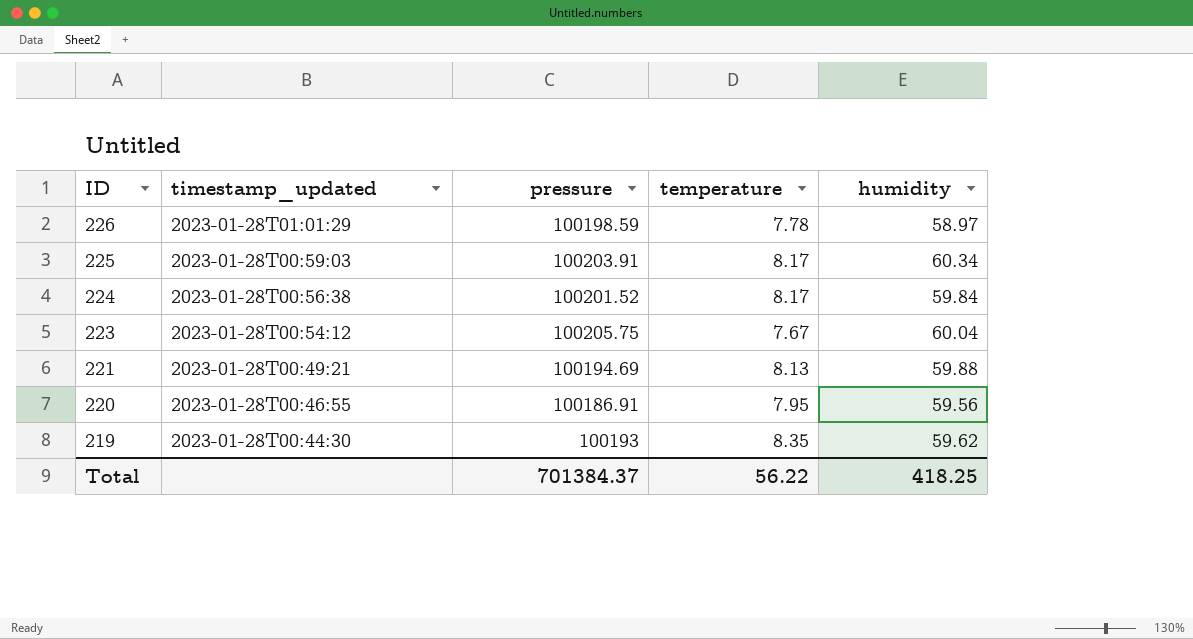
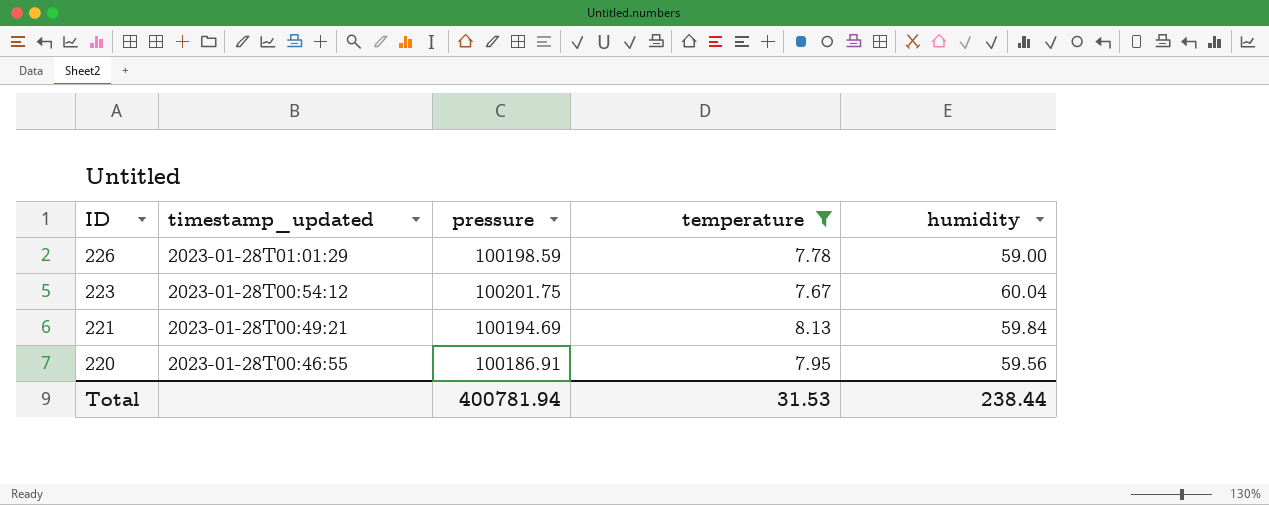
filter: none -> temperature <= 8.13
226 | humidity: 58.97 -> 59.00
223 | pressure: 100205.75 -> 100201.75
221 | humidity: 59.88 -> 59.84
Total | pressure: 701384.37 -> 400781.94
Total | temperature: 56.22 -> 31.53
Total | humidity: 418.25 -> 238.44

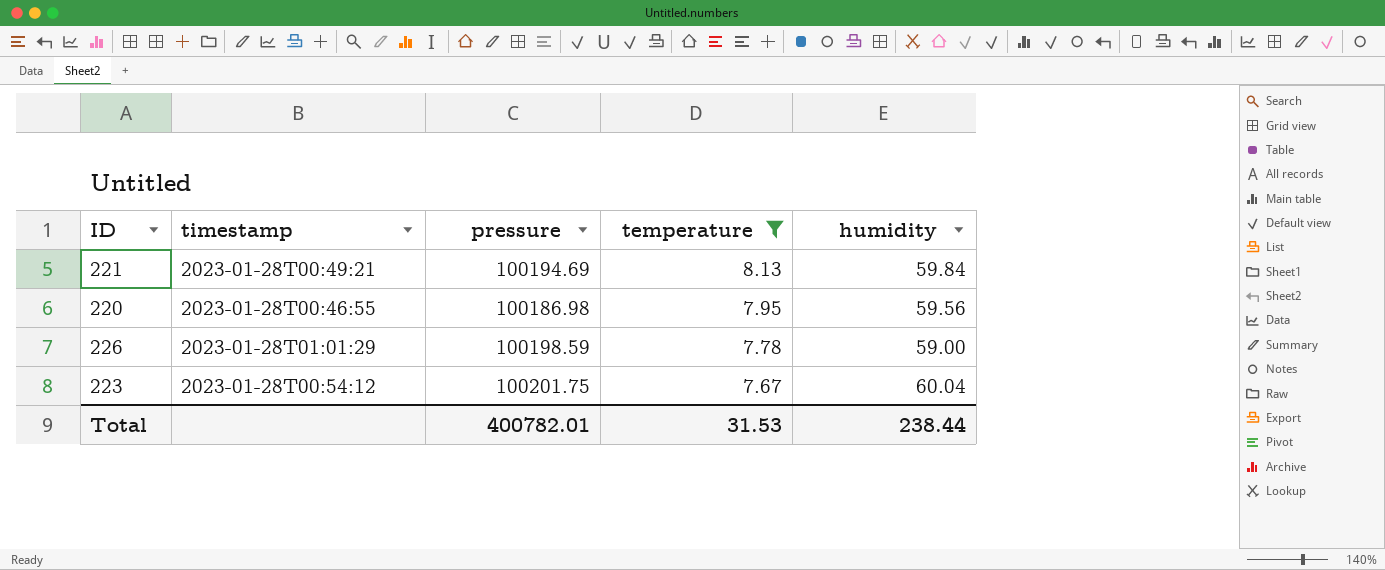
row order: ID descending -> temperature descending
column name: timestamp_updated -> timestamp
220 | pressure: 100186.91 -> 100186.98
Total | pressure: 400781.94 -> 400782.01

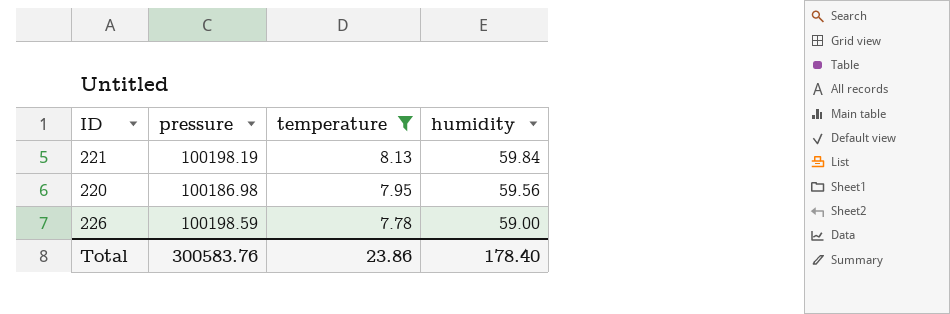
column timestamp | position: 2 -> none
row 223: 2023-01-28T00:54:12 | 100201.75 | 7.67 | 60.04 -> none
221 | pressure: 100194.69 -> 100198.19
Total | pressure: 400782.01 -> 300583.76
Total | temperature: 31.53 -> 23.86
Total | humidity: 238.44 -> 178.40

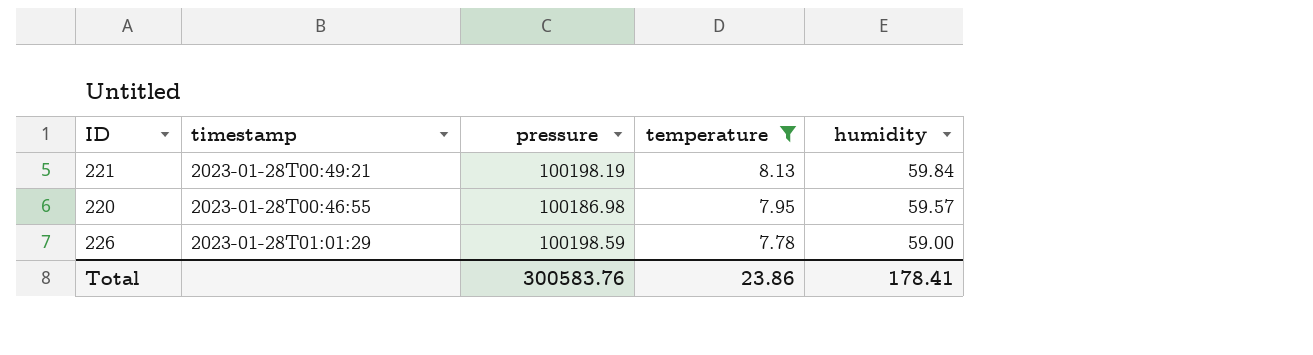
column timestamp | position: none -> 2
220 | humidity: 59.56 -> 59.57
Total | humidity: 178.40 -> 178.41

